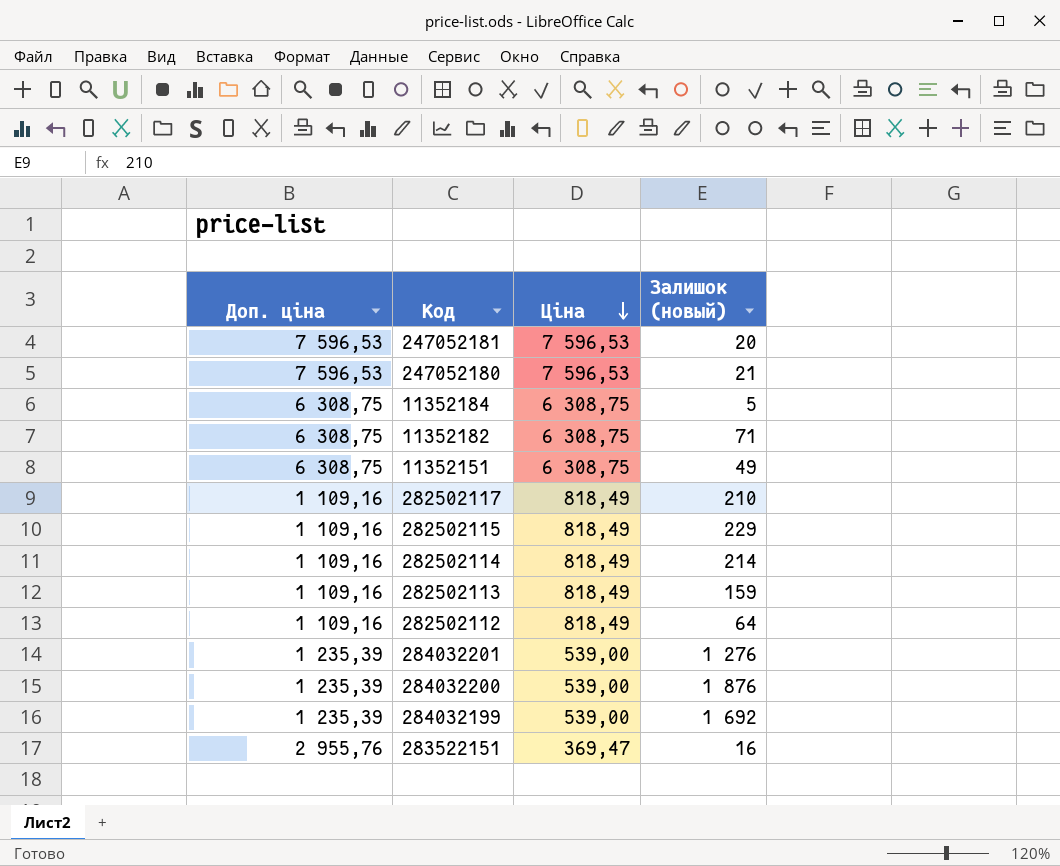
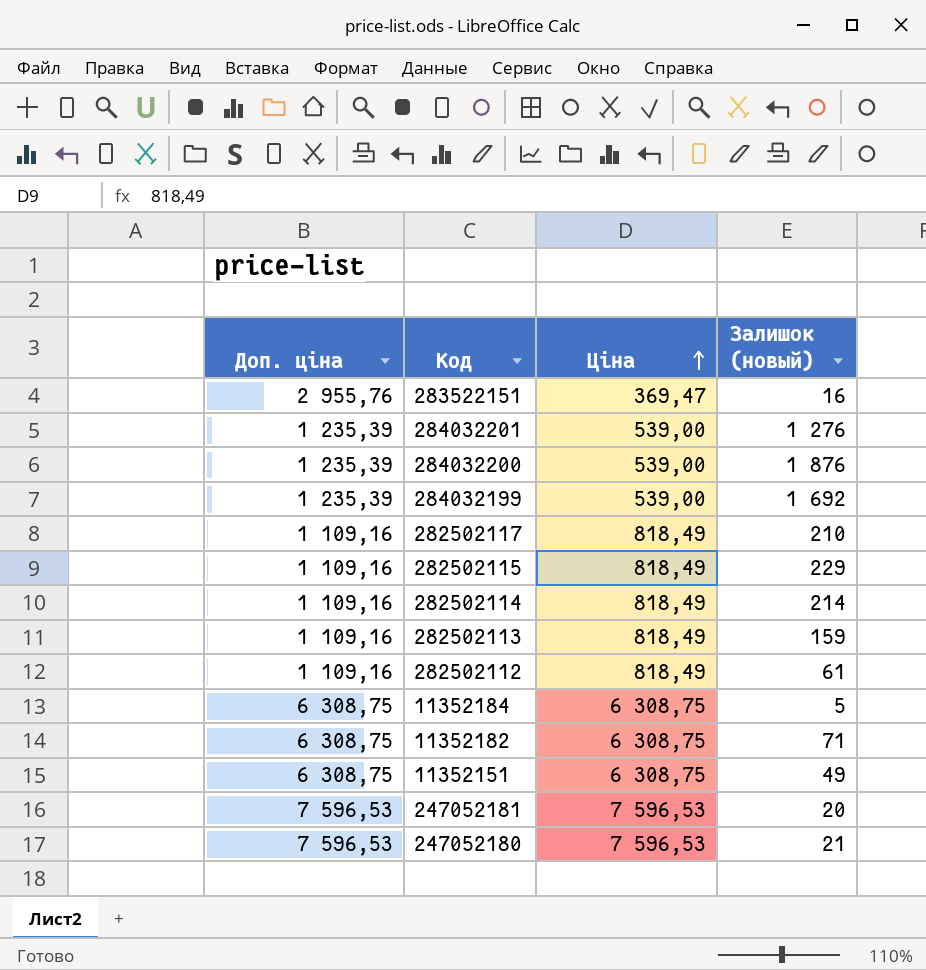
row order: Ціна descending -> Ціна ascending
282502112 | Залишок (новый): 64 -> 61

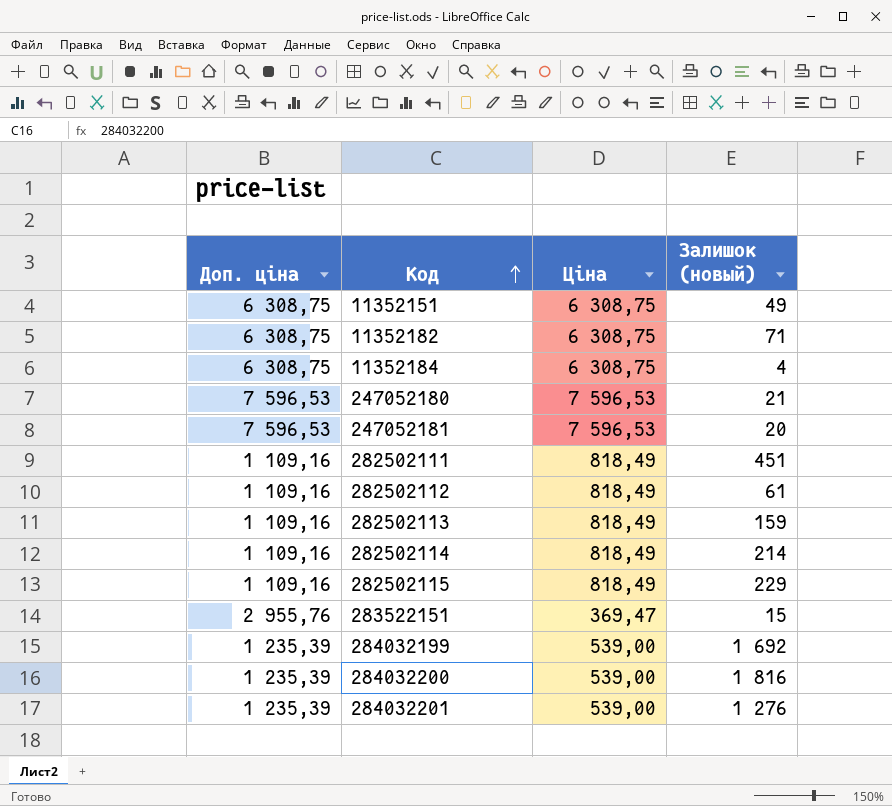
row order: Ціна ascending -> Код ascending
row 282502117: 1 109,16 | 818,49 | 210 -> none
11352184 | Залишок (новый): 5 -> 4
row 282502111: none -> 1 109,16 | 818,49 | 451
283522151 | Залишок (новый): 16 -> 15
284032200 | Залишок (новый): 1 876 -> 1 816

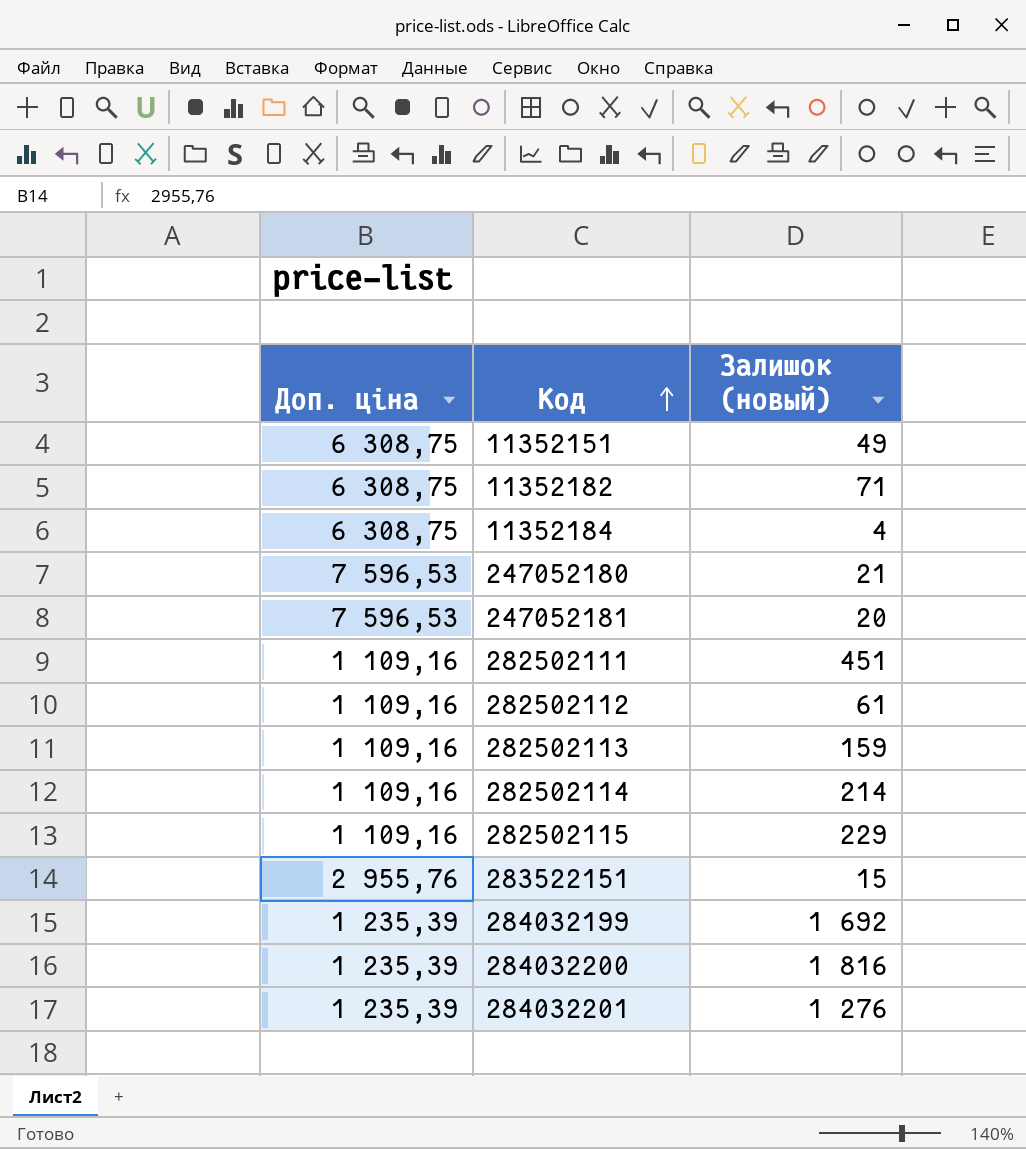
column Ціна | position: 3 -> none

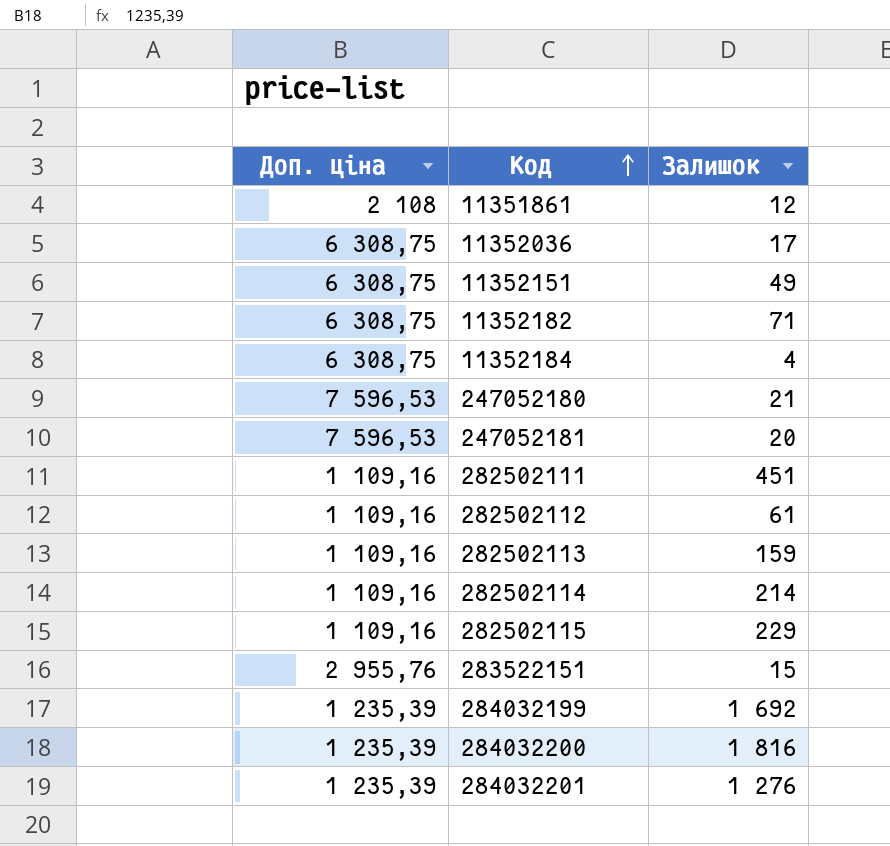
column name: Залишок (новый) -> Залишок
row 11351861: none -> 2 108 | 12
row 11352036: none -> 6 308,75 | 17

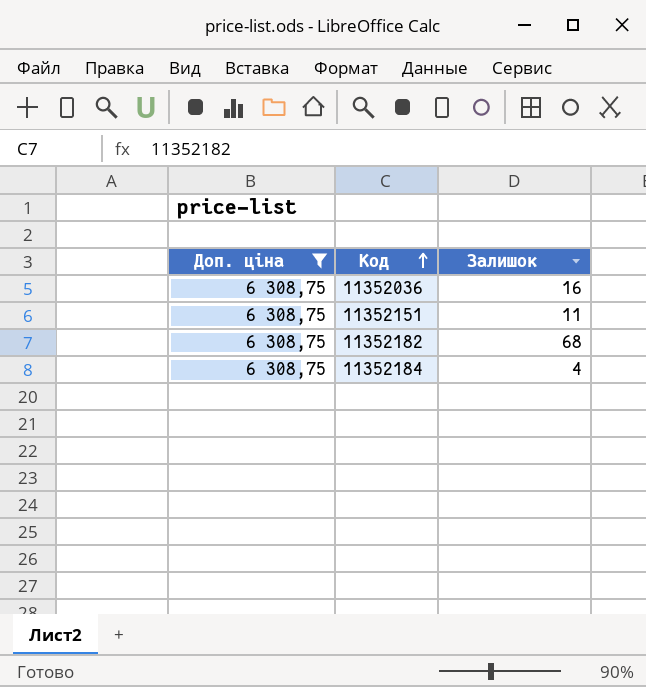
filter: none -> Доп. ціна = 6 308,75
11352036 | Залишок: 17 -> 16
11352151 | Залишок: 49 -> 11
11352182 | Залишок: 71 -> 68

